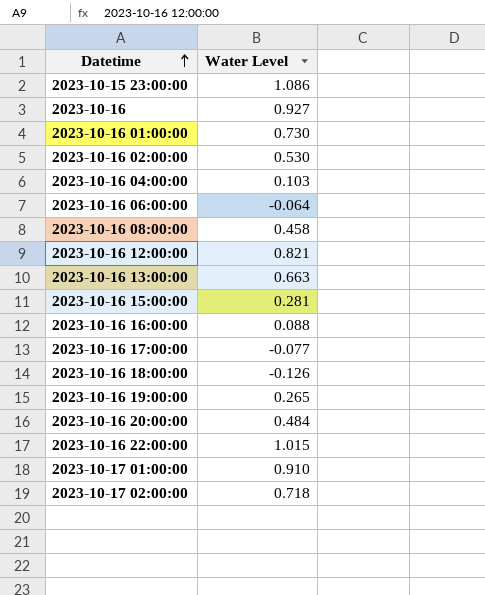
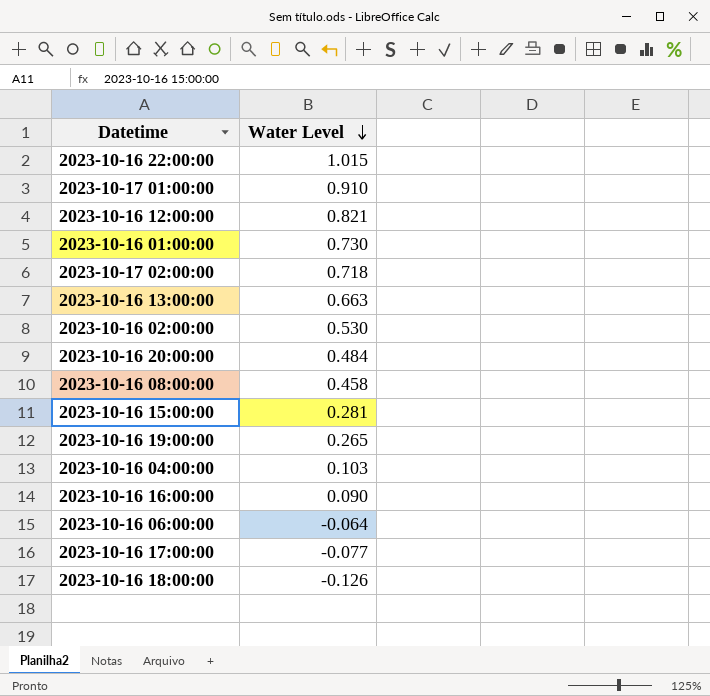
row order: Datetime ascending -> Water Level descending
row 2023-10-15 23:00:00: 1.086 -> none
row 2023-10-16: 0.927 -> none
2023-10-16 16:00:00 | Water Level: 0.088 -> 0.090

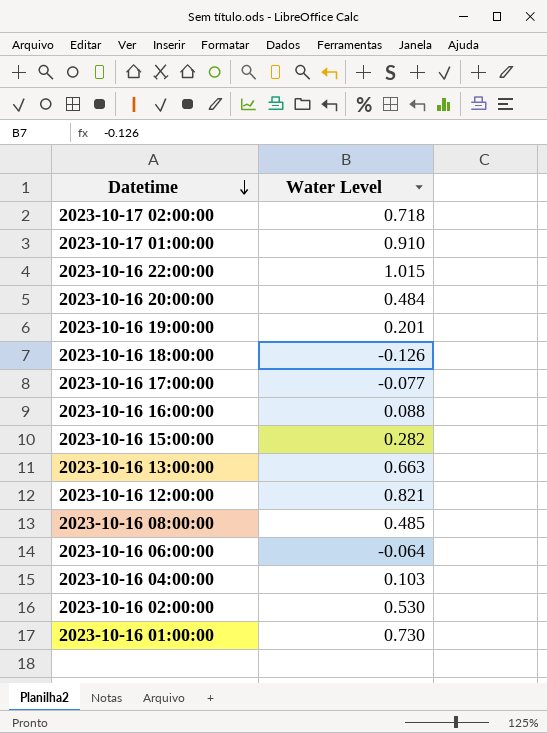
row order: Water Level descending -> Datetime descending
2023-10-16 19:00:00 | Water Level: 0.265 -> 0.201
2023-10-16 16:00:00 | Water Level: 0.090 -> 0.088
2023-10-16 15:00:00 | Water Level: 0.281 -> 0.282
2023-10-16 08:00:00 | Water Level: 0.458 -> 0.485

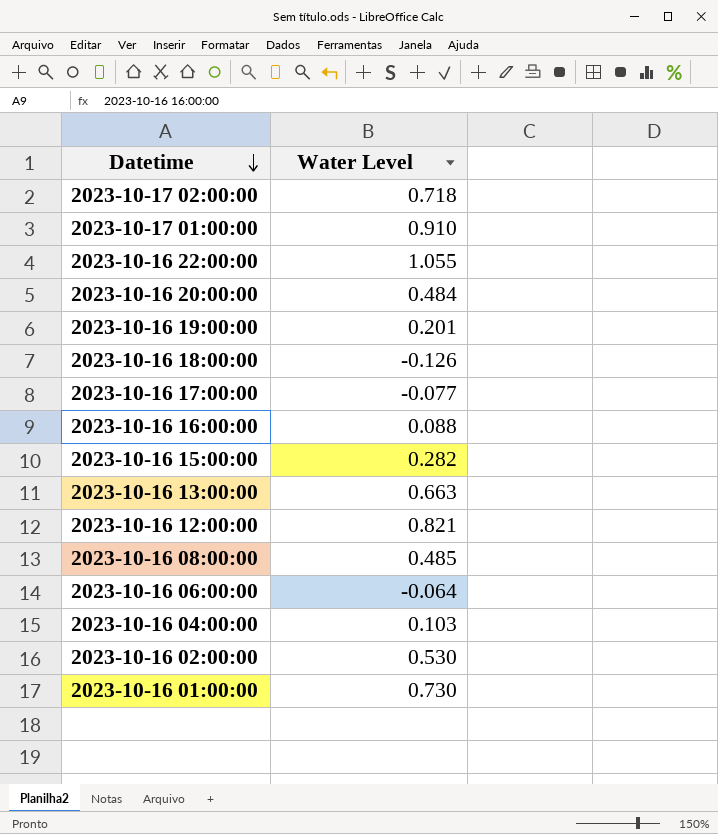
2023-10-16 22:00:00 | Water Level: 1.015 -> 1.055

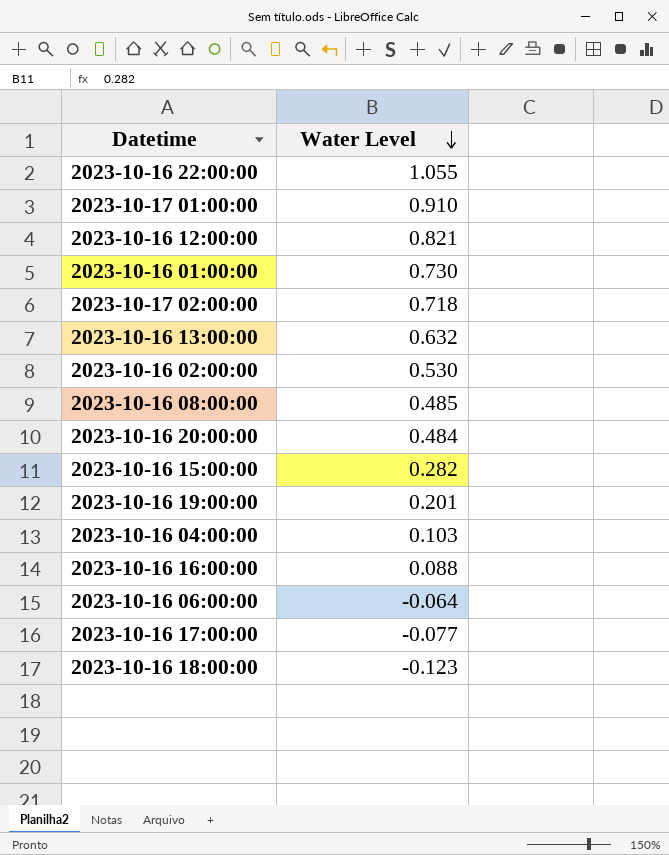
row order: Datetime descending -> Water Level descending
2023-10-16 13:00:00 | Water Level: 0.663 -> 0.632
2023-10-16 18:00:00 | Water Level: -0.126 -> -0.123

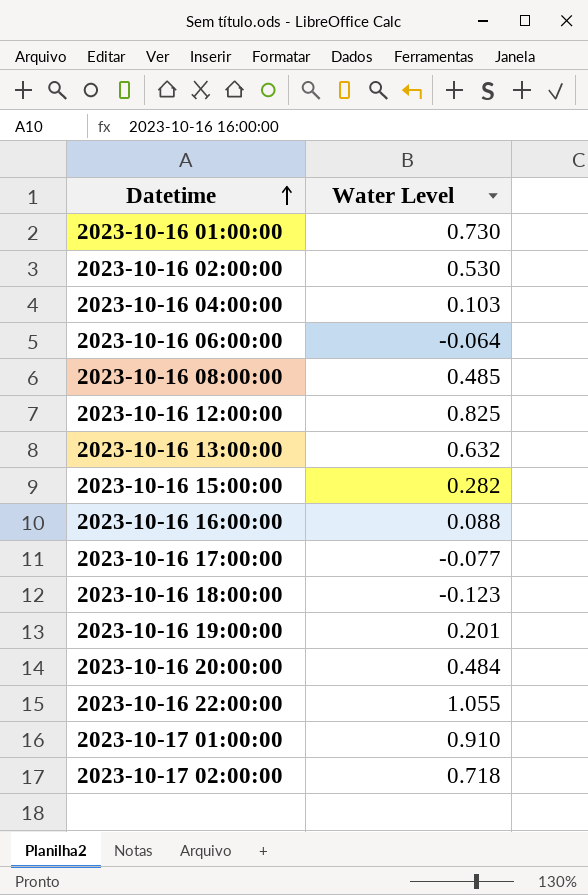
row order: Water Level descending -> Datetime ascending
2023-10-16 12:00:00 | Water Level: 0.821 -> 0.825

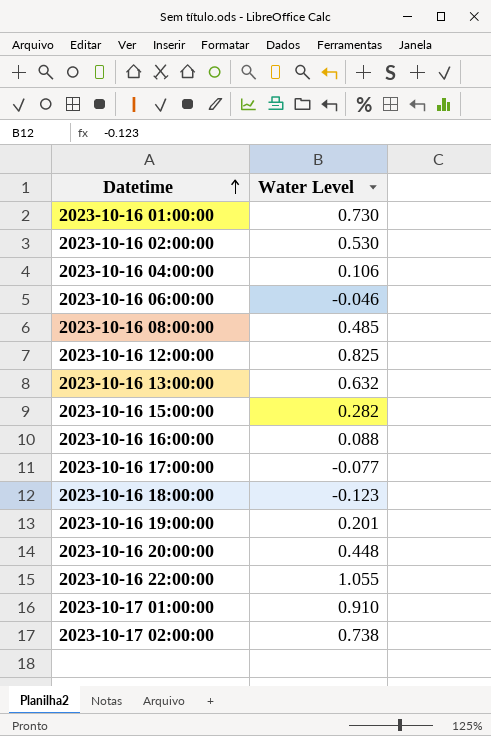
2023-10-16 04:00:00 | Water Level: 0.103 -> 0.106
2023-10-16 06:00:00 | Water Level: -0.064 -> -0.046
2023-10-16 20:00:00 | Water Level: 0.484 -> 0.448
2023-10-17 02:00:00 | Water Level: 0.718 -> 0.738

